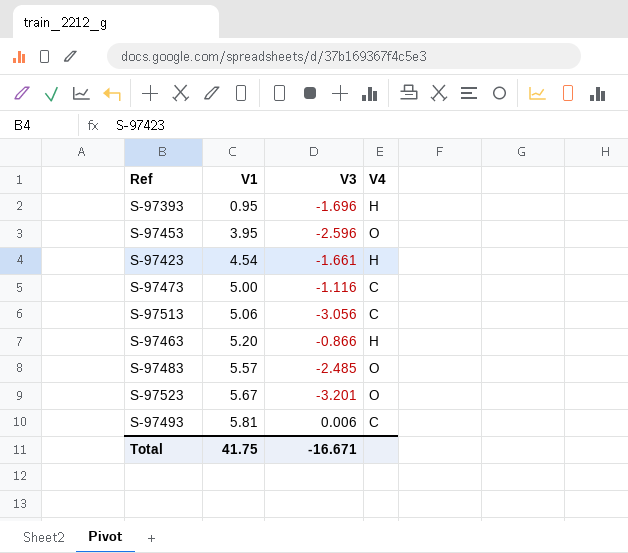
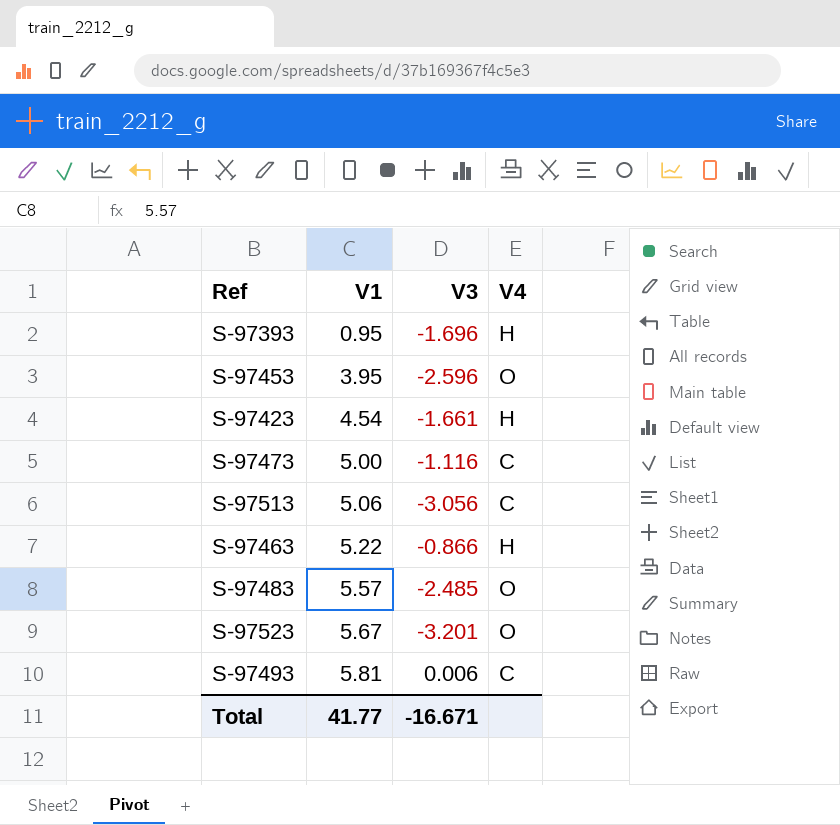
S-97463 | V1: 5.20 -> 5.22
Total | V1: 41.75 -> 41.77

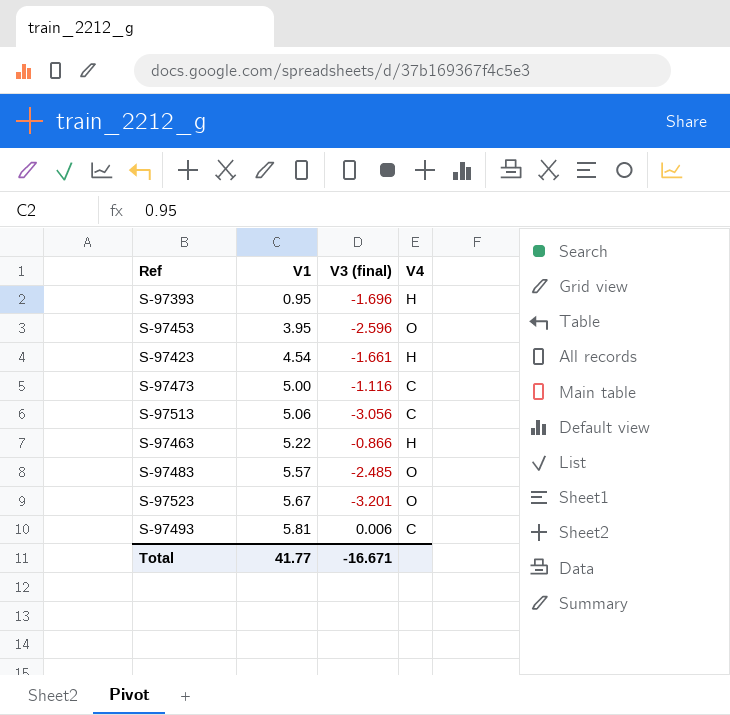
column name: V3 -> V3 (final)

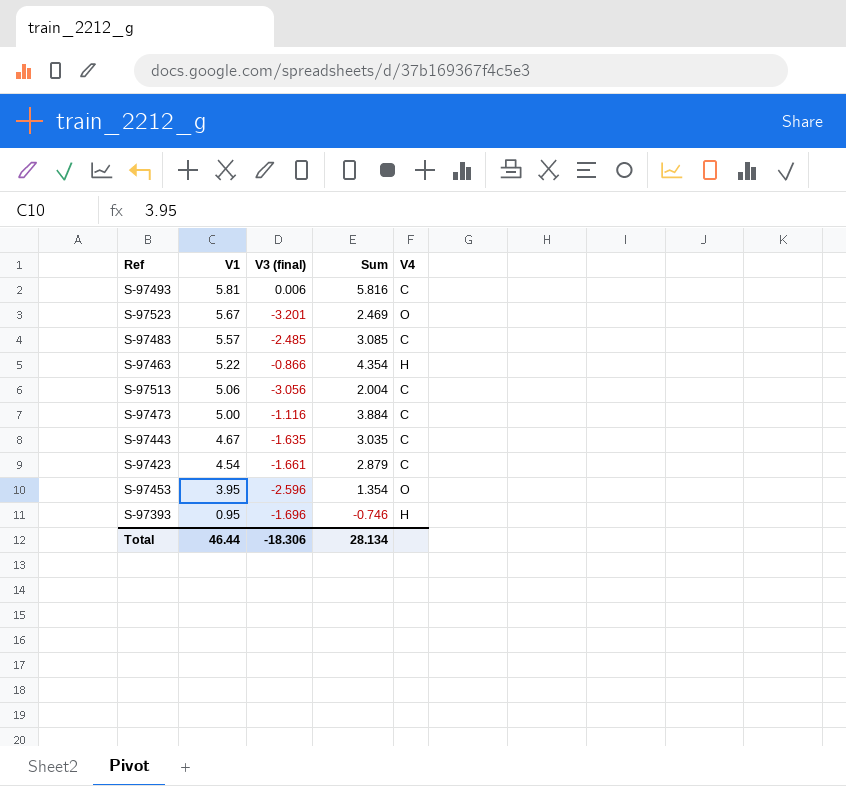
row order: V1 ascending -> V1 descending
column Sum | formula: none -> [V1] + [V3 (final)]
S-97483 | V4: O -> C
row S-97443: none -> 4.67 | -1.635 | 3.035 | C
S-97423 | V4: H -> C
Total | V1: 41.77 -> 46.44
Total | V3 (final): -16.671 -> -18.306

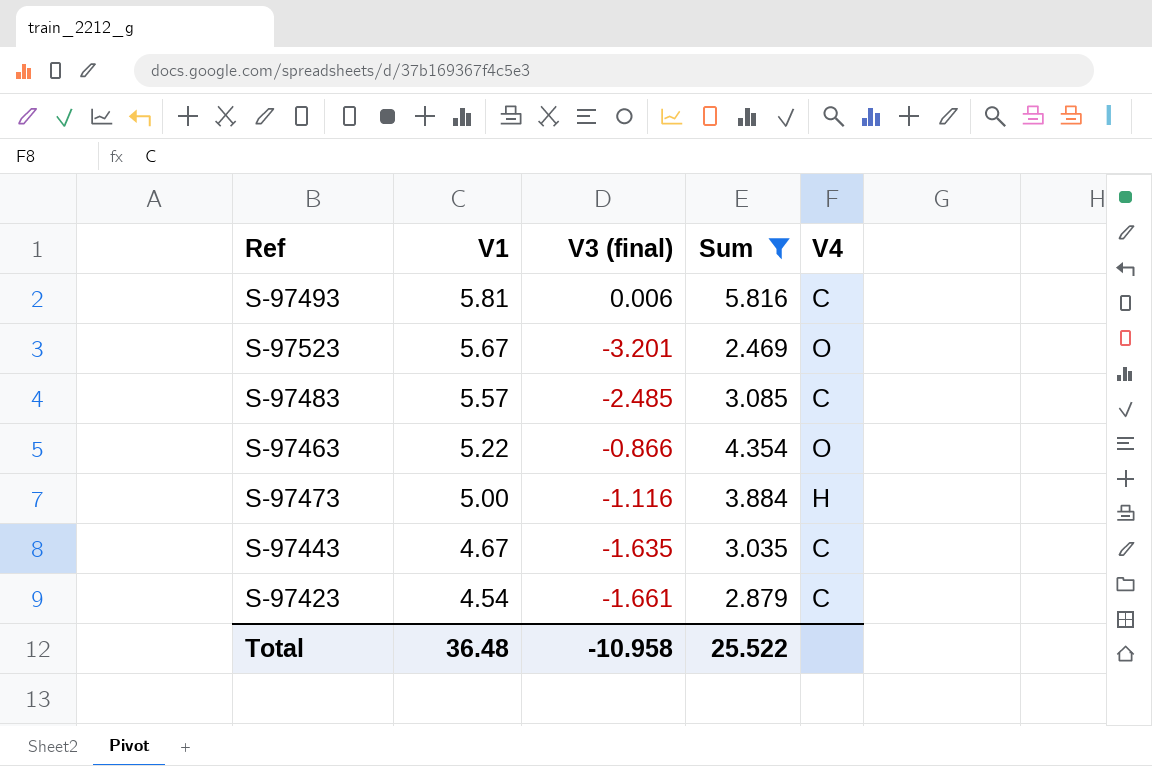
filter: none -> Sum >= 2.469
S-97463 | V4: H -> O
S-97473 | V4: C -> H
Total | V1: 46.44 -> 36.48
Total | V3 (final): -18.306 -> -10.958
Total | Sum: 28.134 -> 25.522

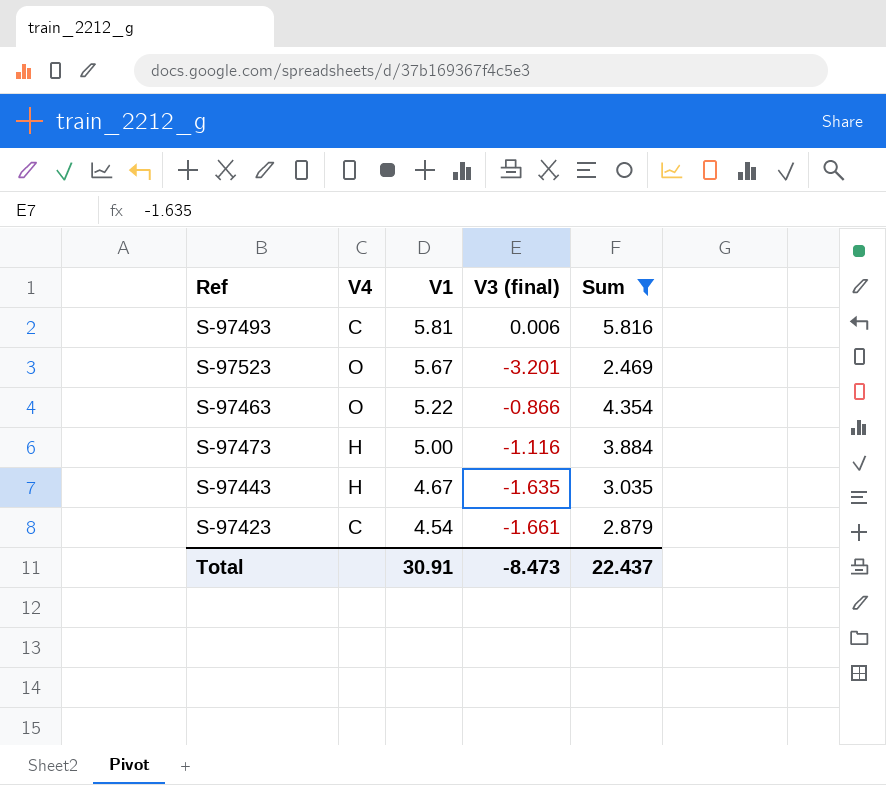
column V4 | position: 5 -> 2
row S-97483: 5.57 | -2.485 | 3.085 | C -> none
S-97443 | V4: C -> H
Total | V1: 36.48 -> 30.91
Total | V3 (final): -10.958 -> -8.473
Total | Sum: 25.522 -> 22.437

